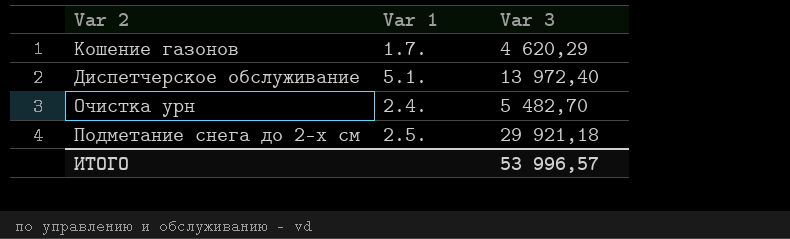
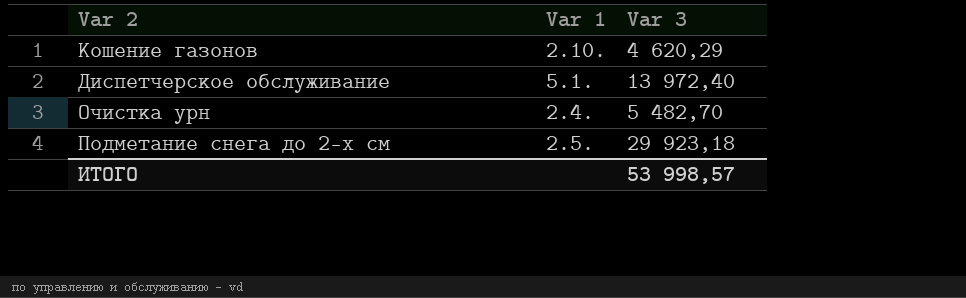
Кошение газонов | Var 1: 1.7. -> 2.10.
Подметание снега до 2-х см | Var 3: 29 921,18 -> 29 923,18
ИТОГО | Var 3: 53 996,57 -> 53 998,57

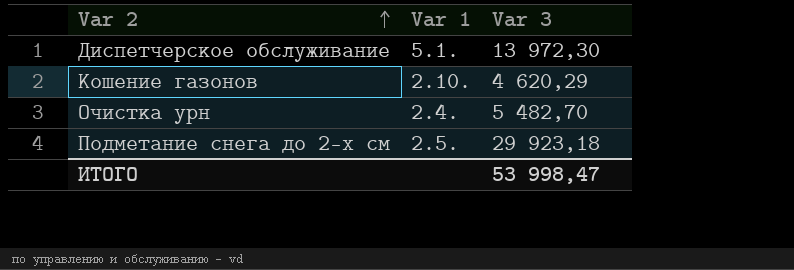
row order: none -> Var 2 ascending
Диспетчерское обслуживание | Var 3: 13 972,40 -> 13 972,30
ИТОГО | Var 3: 53 998,57 -> 53 998,47

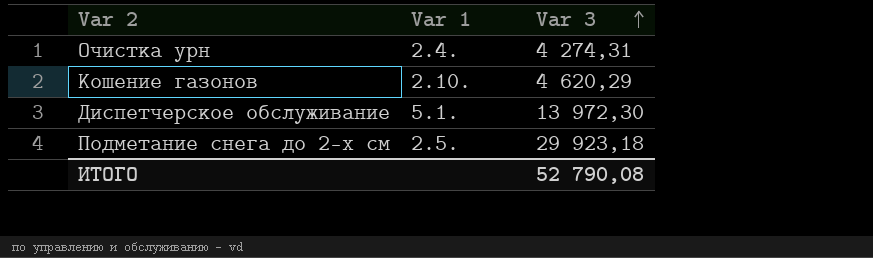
row order: Var 2 ascending -> Var 3 ascending
Очистка урн | Var 3: 5 482,70 -> 4 274,31
ИТОГО | Var 3: 53 998,47 -> 52 790,08

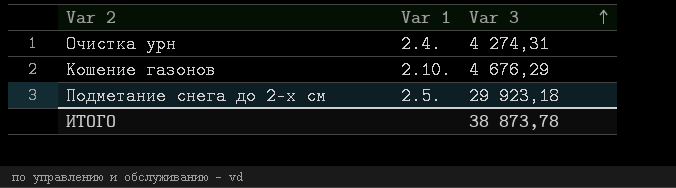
row Диспетчерское обслуживание: 5.1. | 13 972,30 -> none
Кошение газонов | Var 3: 4 620,29 -> 4 676,29
ИТОГО | Var 3: 52 790,08 -> 38 873,78

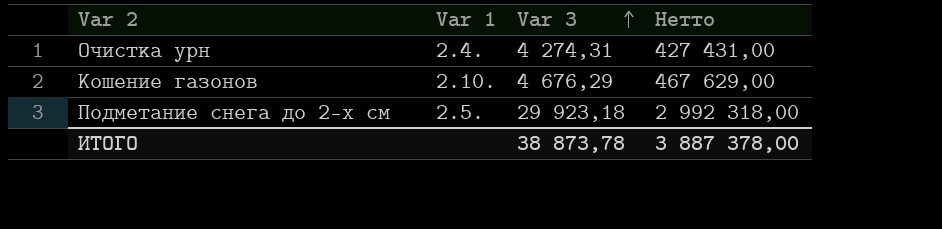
column Нетто | formula: none -> [Var 3] * 100

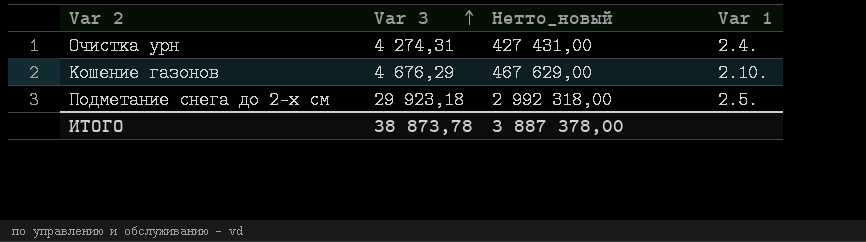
column name: Нетто -> Нетто_новый
column Var 1 | position: 2 -> 4

